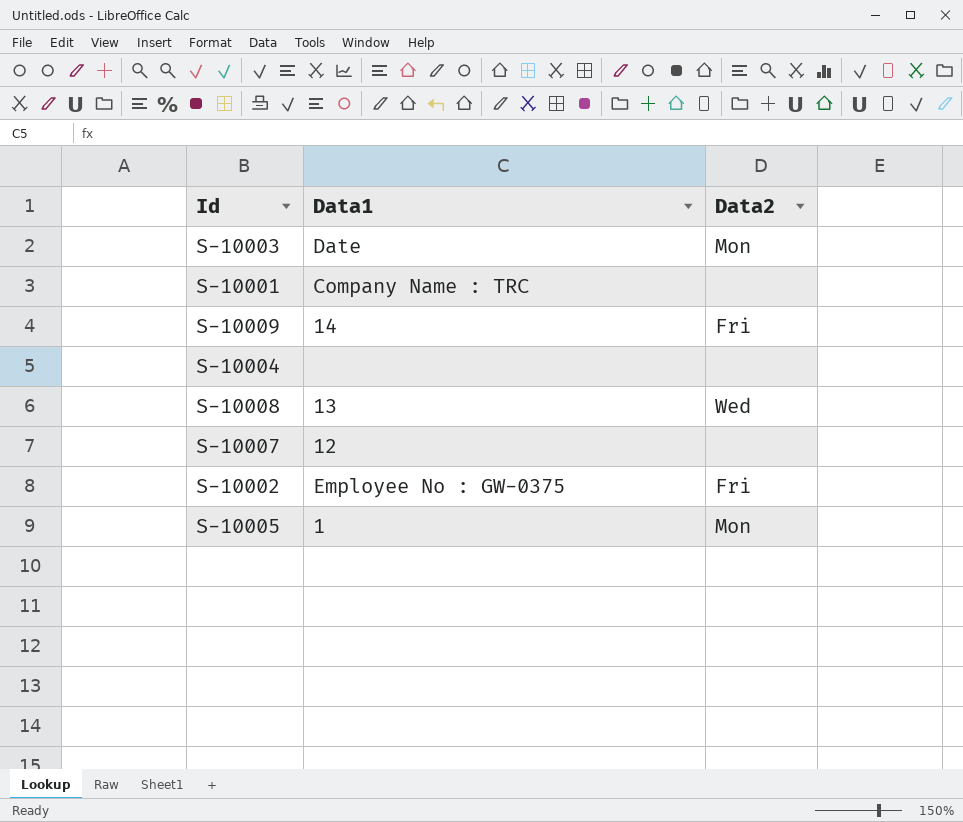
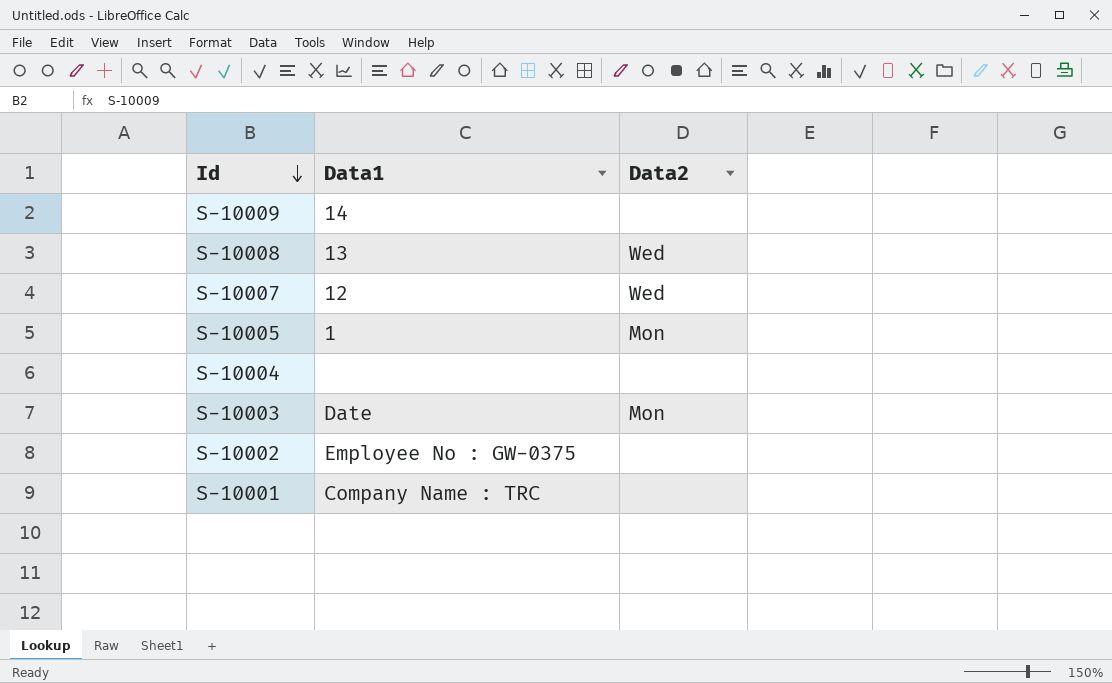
row order: none -> Id descending
S-10009 | Data2: Fri -> none
S-10007 | Data2: none -> Wed
S-10002 | Data2: Fri -> none

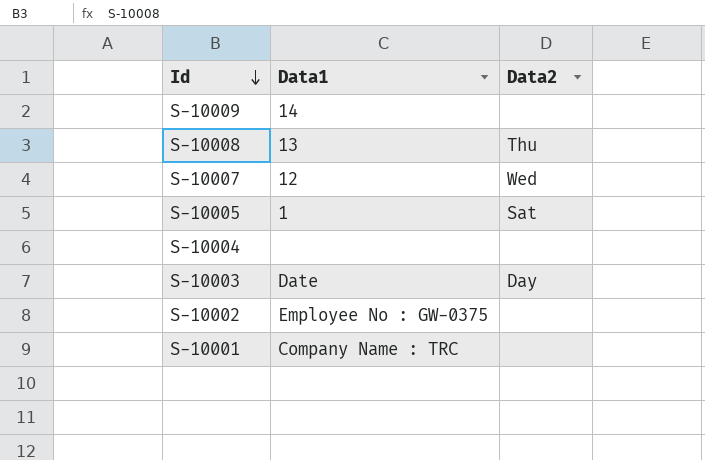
S-10008 | Data2: Wed -> Thu
S-10005 | Data2: Mon -> Sat
S-10003 | Data2: Mon -> Day

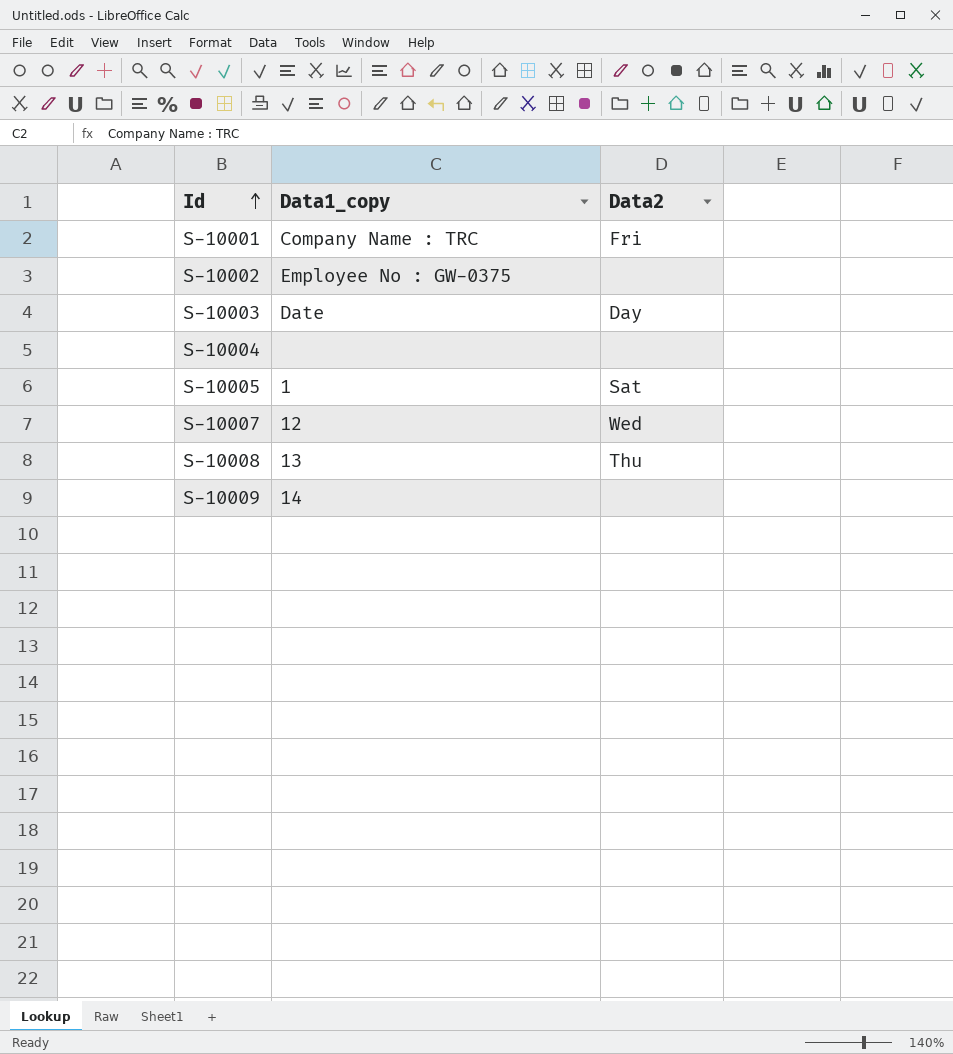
row order: Id descending -> Id ascending
column name: Data1 -> Data1_copy
S-10001 | Data2: none -> Fri

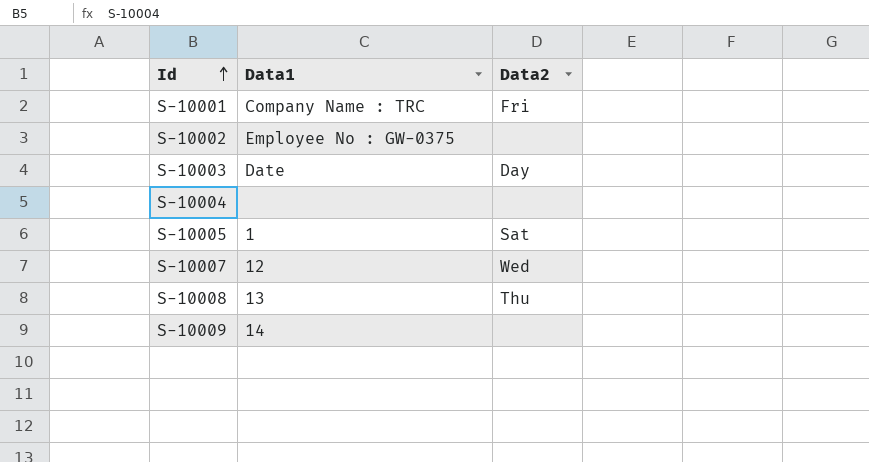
column name: Data1_copy -> Data1

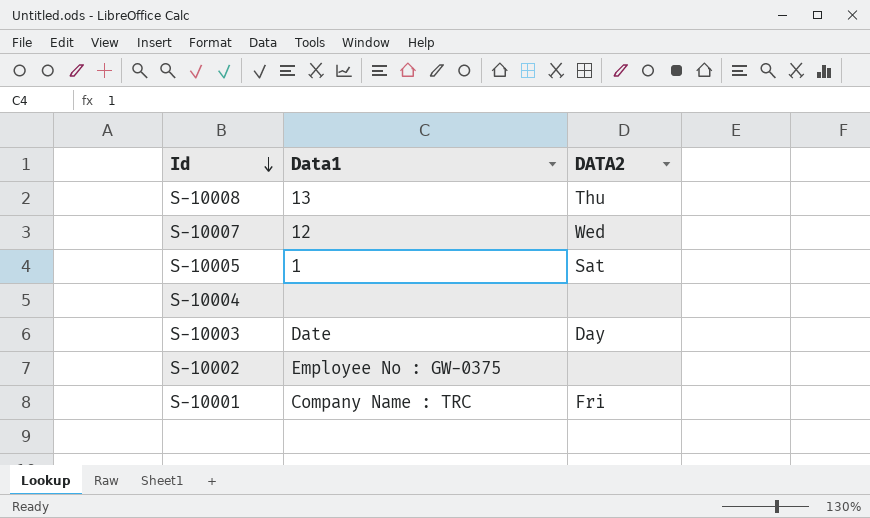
row order: Id ascending -> Id descending
column name: Data2 -> DATA2
row S-10009: 14 | none -> none

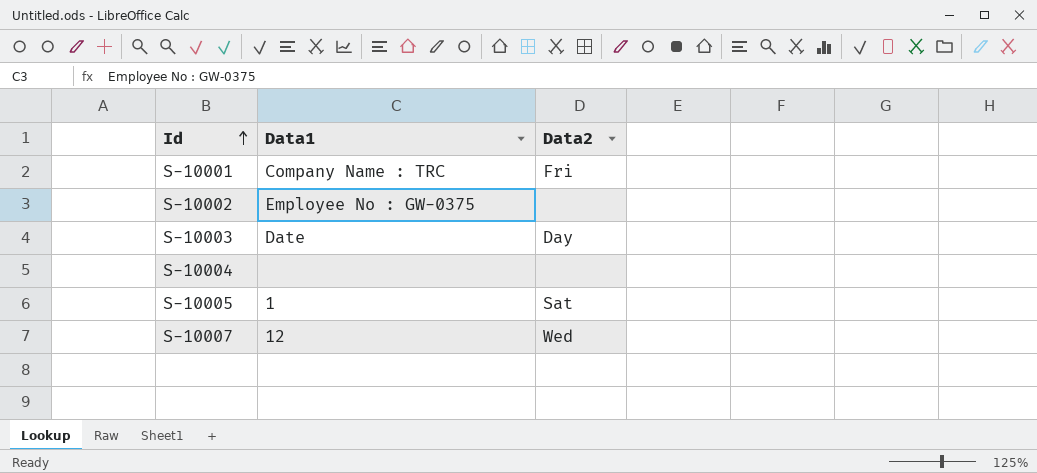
row order: Id descending -> Id ascending
column name: DATA2 -> Data2
row S-10008: 13 | Thu -> none

